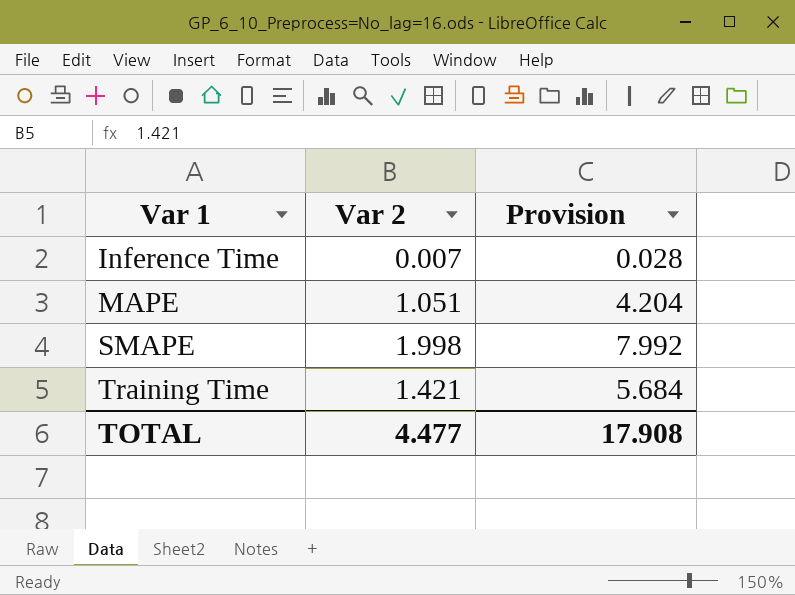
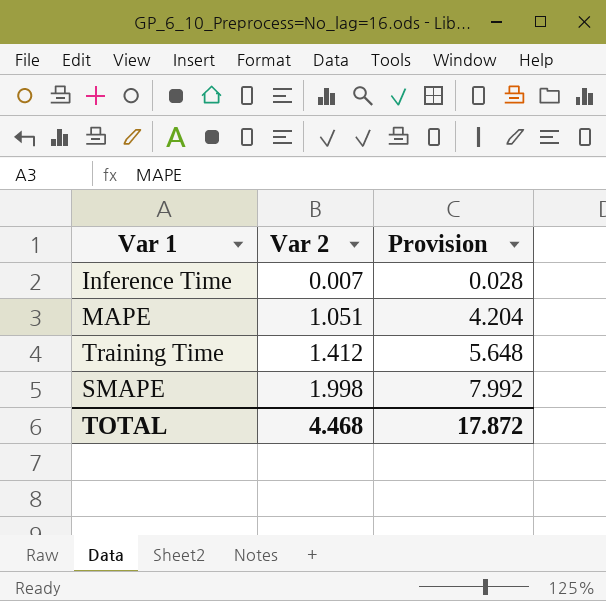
row order: Var 1 ascending -> Var 2 ascending
Training Time | Var 2: 1.421 -> 1.412
Training Time | Provision: 5.684 -> 5.648
TOTAL | Var 2: 4.477 -> 4.468
TOTAL | Provision: 17.908 -> 17.872

